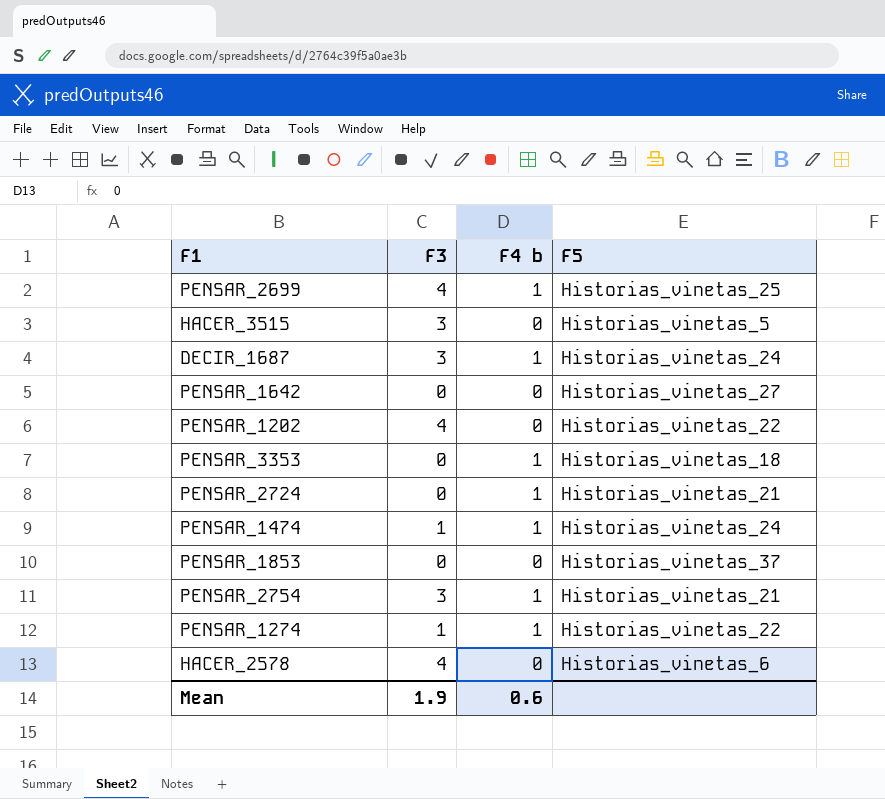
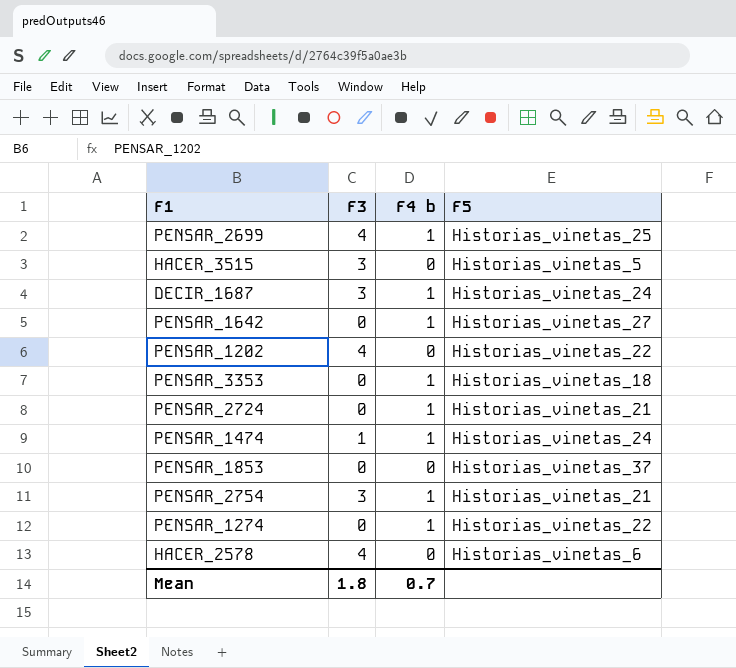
PENSAR_1642 | F4 b: 0 -> 1
PENSAR_1274 | F3: 1 -> 0
Mean | F3: 1.9 -> 1.8
Mean | F4 b: 0.6 -> 0.7

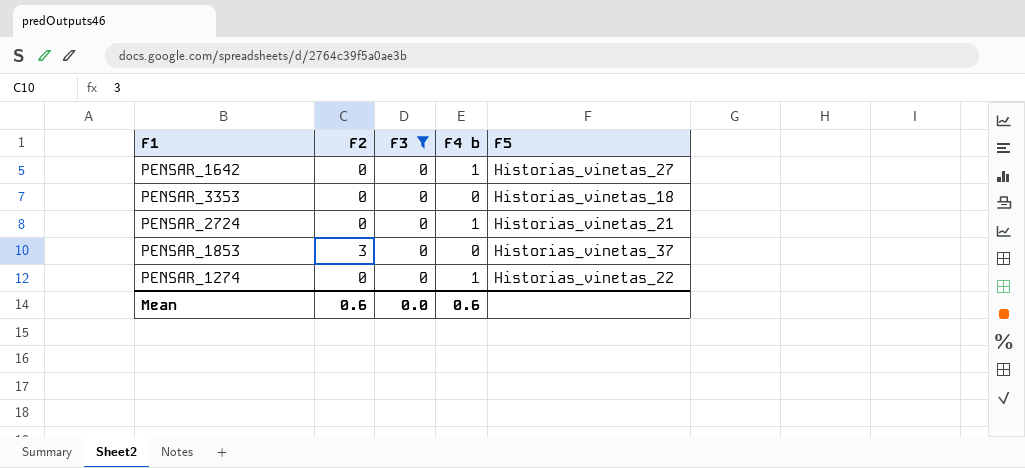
filter: none -> F3 = 0
column F2 | position: none -> 2
PENSAR_3353 | F4 b: 1 -> 0
Mean | F3: 1.8 -> 0.0
Mean | F4 b: 0.7 -> 0.6

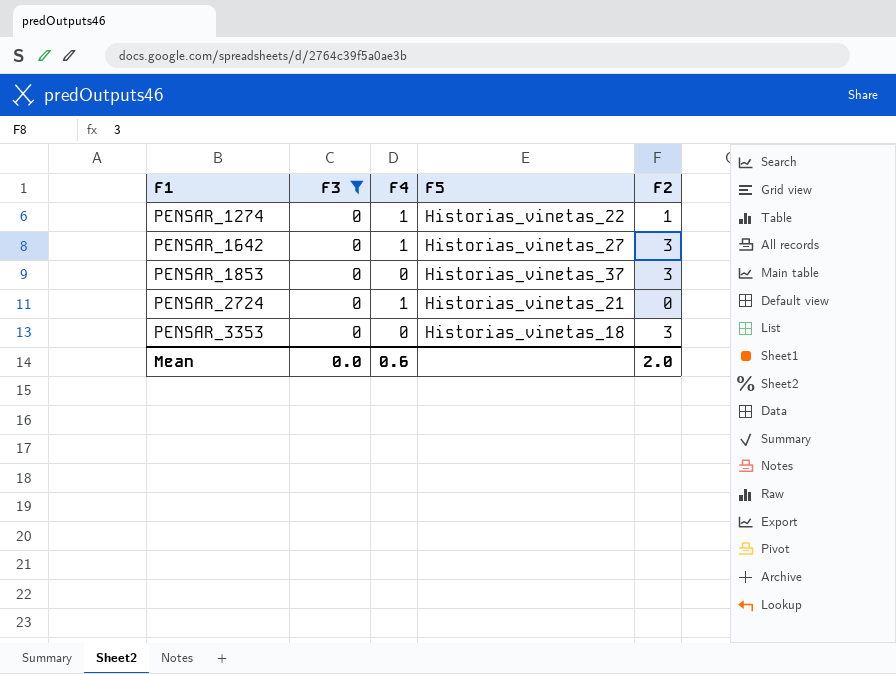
row order: none -> F1 ascending
column name: F4 b -> F4
column F2 | position: 2 -> 5
PENSAR_1274 | F2: 0 -> 1
PENSAR_1642 | F2: 0 -> 3
PENSAR_3353 | F2: 0 -> 3
Mean | F2: 0.6 -> 2.0

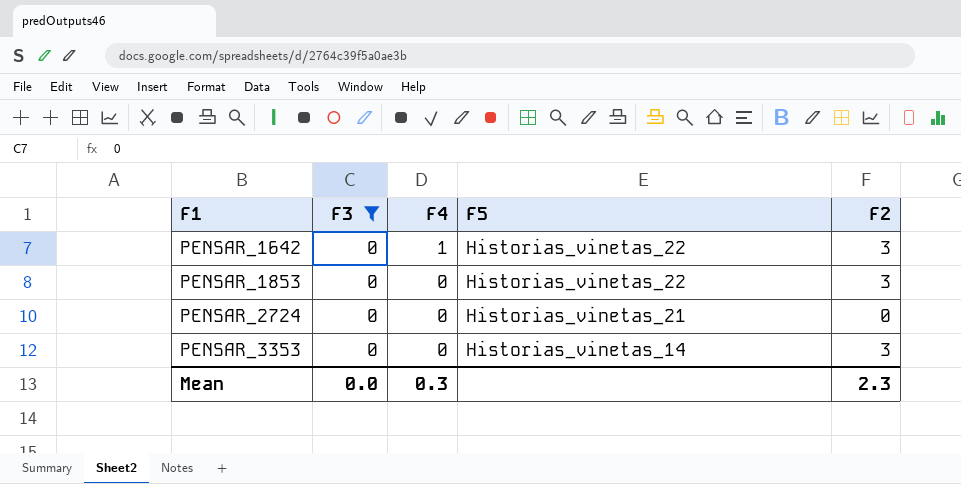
row PENSAR_1274: 0 | 1 | Historias_vinetas_22 | 1 -> none
PENSAR_1642 | F5: Historias_vinetas_27 -> Historias_vinetas_22
PENSAR_1853 | F5: Historias_vinetas_37 -> Historias_vinetas_22
PENSAR_2724 | F4: 1 -> 0
PENSAR_3353 | F5: Historias_vinetas_18 -> Historias_vinetas_14
Mean | F4: 0.6 -> 0.3
Mean | F2: 2.0 -> 2.3

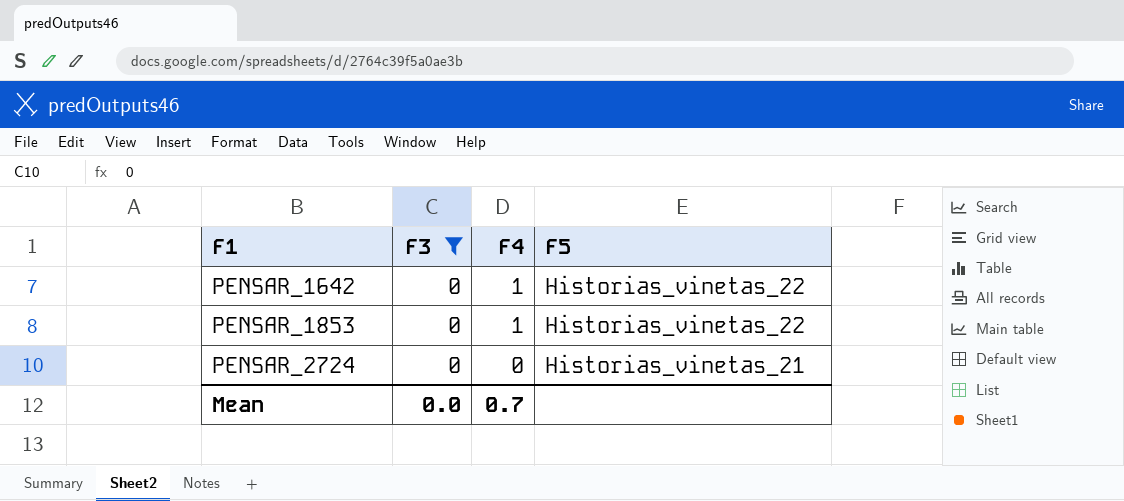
column F2 | position: 5 -> none
row PENSAR_3353: 0 | 0 | Historias_vinetas_14 | 3 -> none
PENSAR_1853 | F4: 0 -> 1
Mean | F4: 0.3 -> 0.7

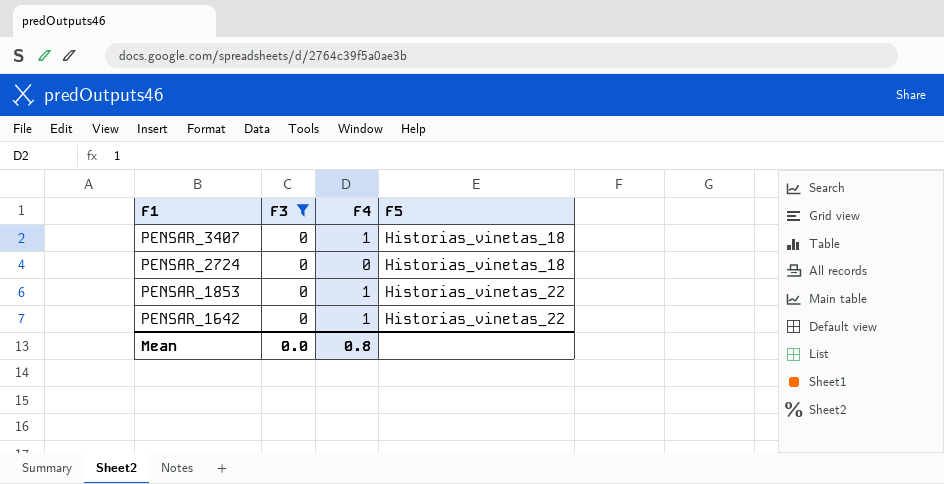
row order: F1 ascending -> F1 descending
row PENSAR_3407: none -> 0 | 1 | Historias_vinetas_18
PENSAR_2724 | F5: Historias_vinetas_21 -> Historias_vinetas_18
Mean | F4: 0.7 -> 0.8

